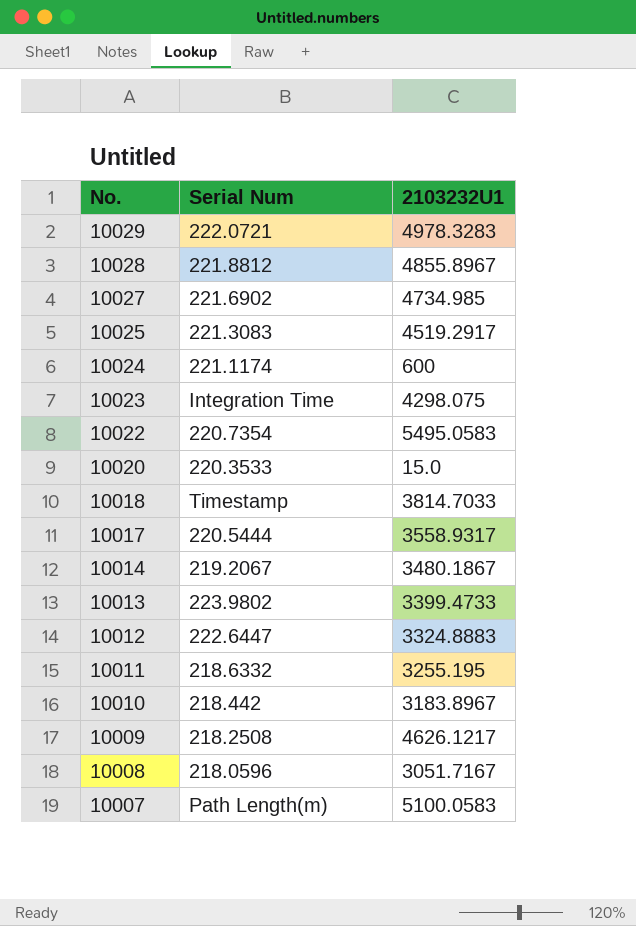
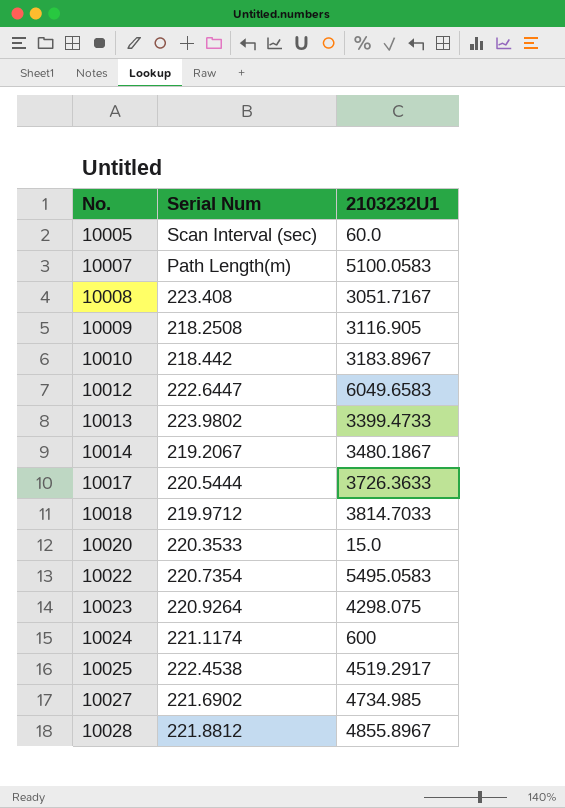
row order: No. descending -> No. ascending
row 10029: 222.0721 | 4978.3283 -> none
row 10011: 218.6332 | 3255.195 -> none
row 10005: none -> Scan Interval (sec) | 60.0
10008 | Serial Num: 218.0596 -> 223.408
10009 | 2103232U1: 4626.1217 -> 3116.905
10012 | 2103232U1: 3324.8883 -> 6049.6583
10017 | 2103232U1: 3558.9317 -> 3726.3633
10018 | Serial Num: Timestamp -> 219.9712
10023 | Serial Num: Integration Time -> 220.9264
10025 | Serial Num: 221.3083 -> 222.4538

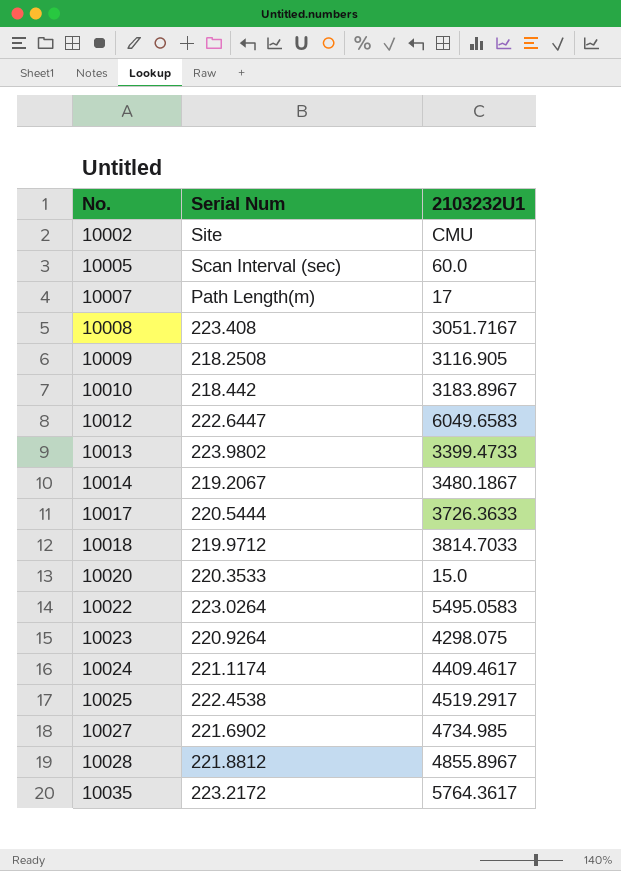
row 10002: none -> Site | CMU
10007 | 2103232U1: 5100.0583 -> 17
10022 | Serial Num: 220.7354 -> 223.0264
10024 | 2103232U1: 600 -> 4409.4617
row 10035: none -> 223.2172 | 5764.3617

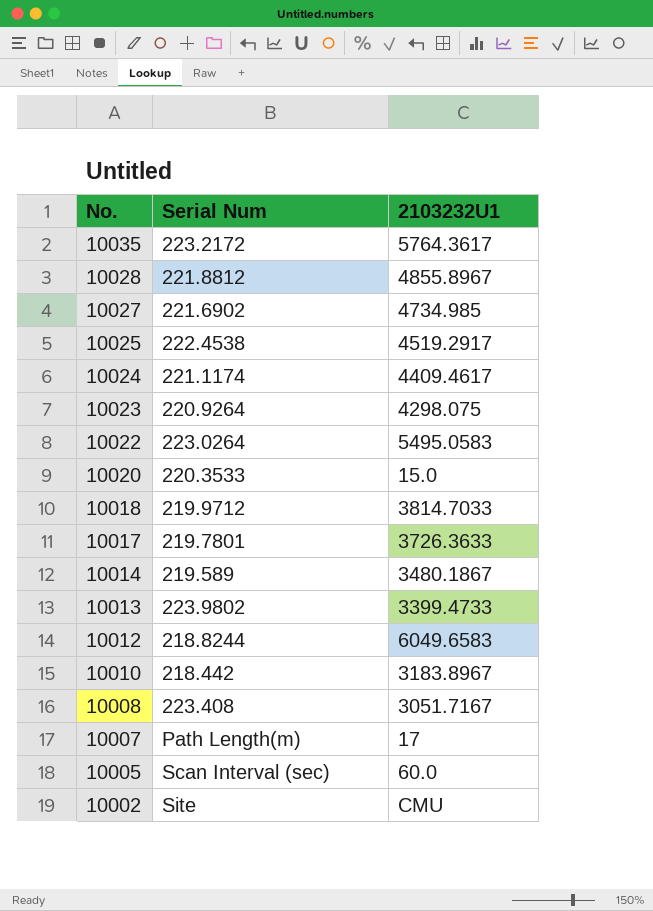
row order: No. ascending -> No. descending
row 10009: 218.2508 | 3116.905 -> none
10017 | Serial Num: 220.5444 -> 219.7801
10014 | Serial Num: 219.2067 -> 219.589
10012 | Serial Num: 222.6447 -> 218.8244

